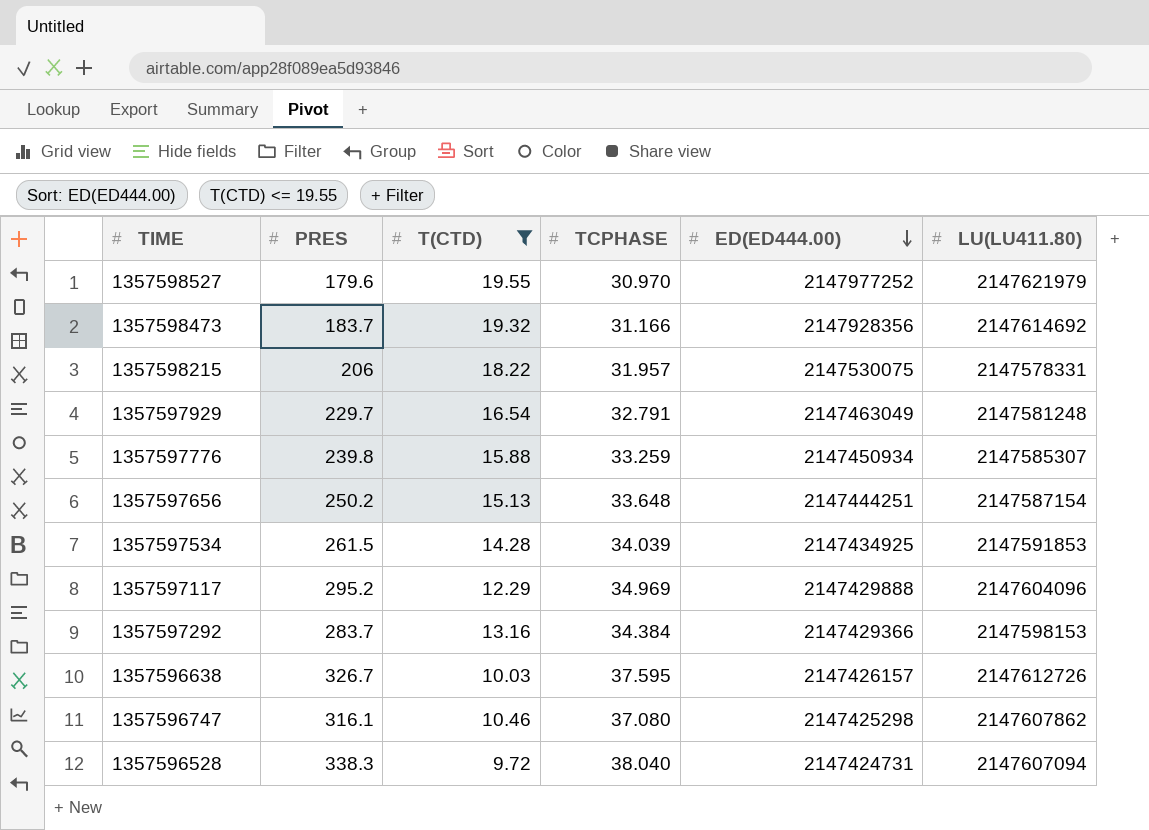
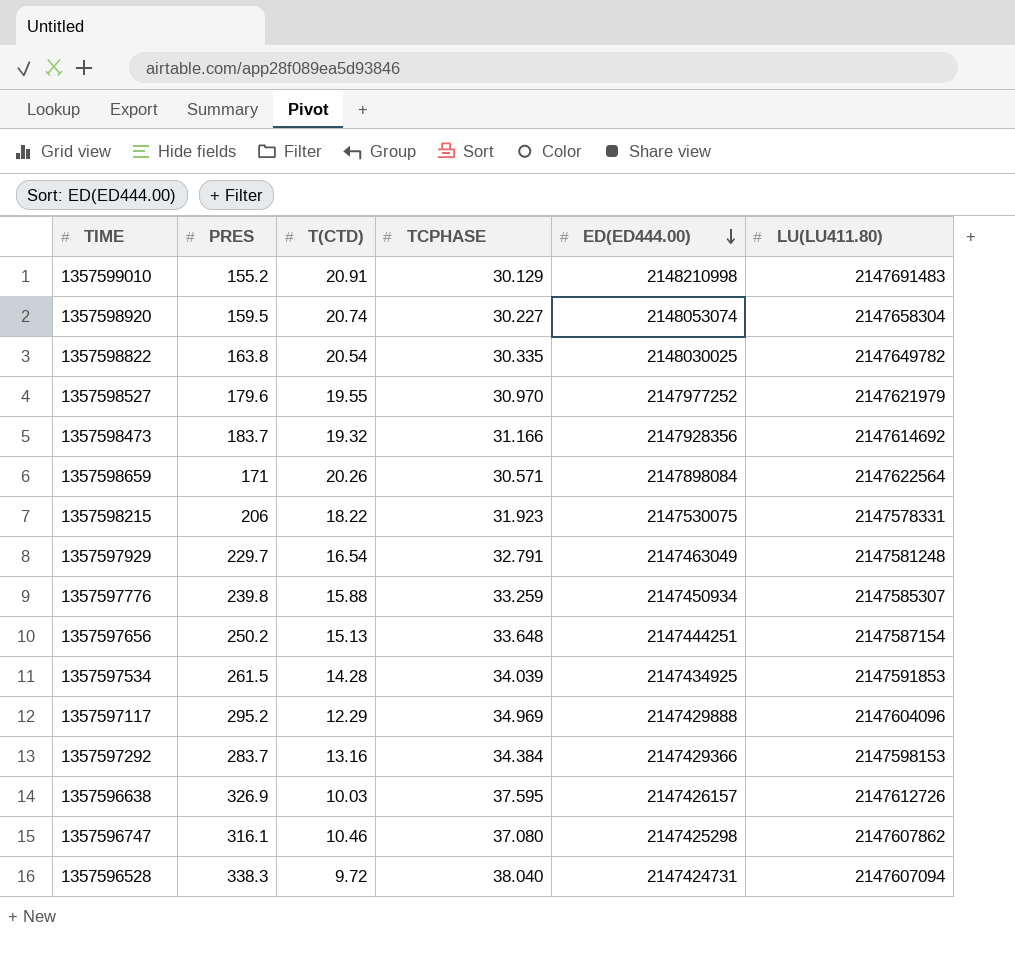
filter: T(CTD) <= 19.55 -> none
1357598215 | TCPHASE: 31.957 -> 31.923
1357596638 | PRES: 326.7 -> 326.9

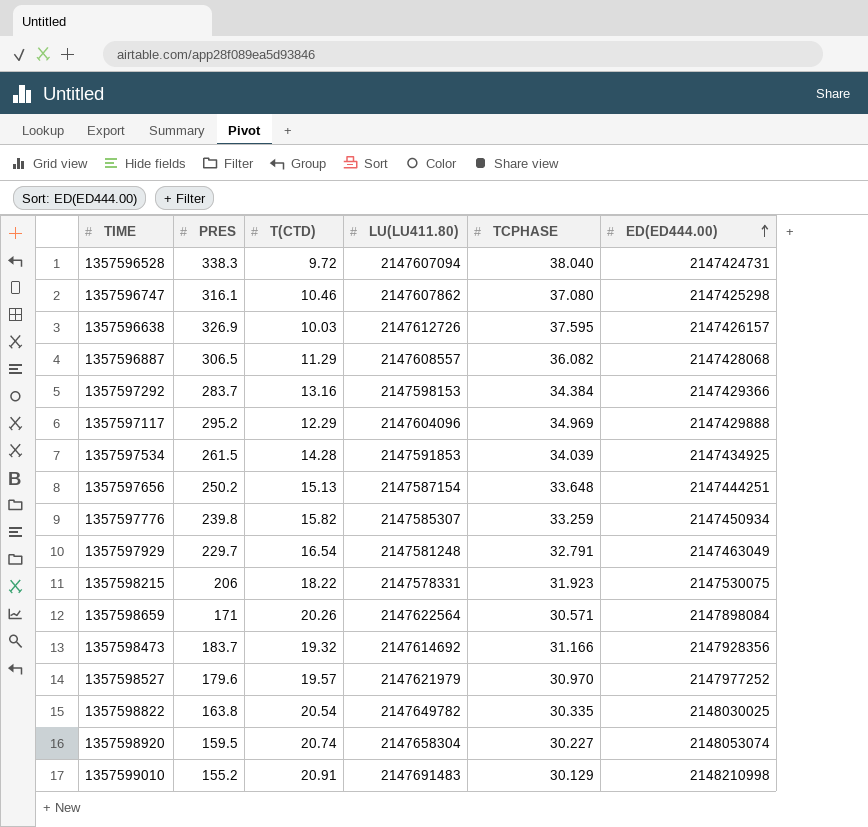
row order: ED(ED444.00) descending -> ED(ED444.00) ascending
column LU(LU411.80) | position: 6 -> 4
row 1357596887: none -> 306.5 | 11.29 | 2147608557 | 36.082 | 2147428068
1357597776 | T(CTD): 15.88 -> 15.82
1357598527 | T(CTD): 19.55 -> 19.57

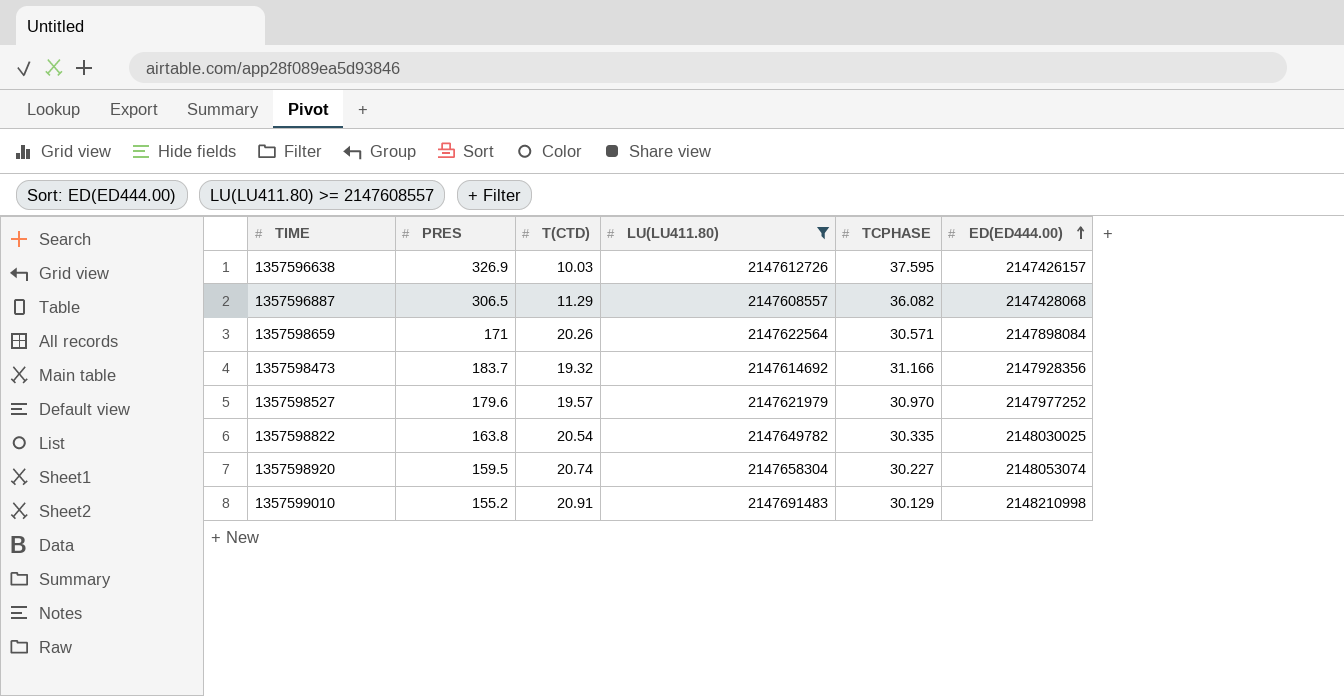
filter: none -> LU(LU411.80) >= 2147608557

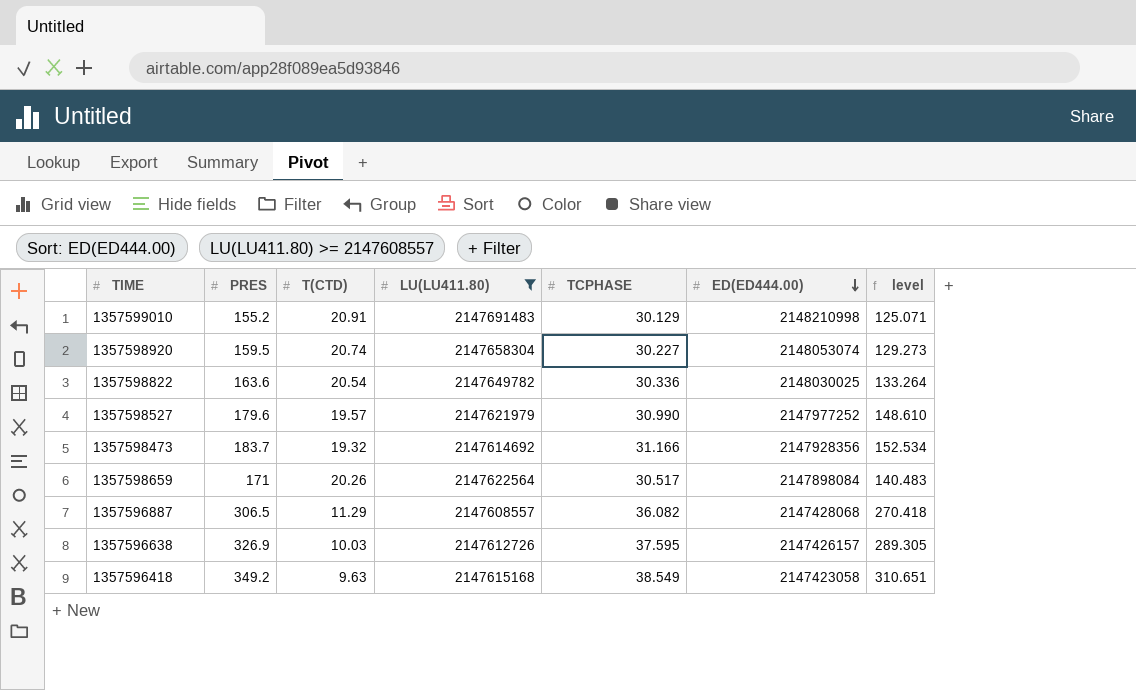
row order: ED(ED444.00) ascending -> ED(ED444.00) descending
column level | formula: none -> [PRES] - [TCPHASE]
1357598822 | PRES: 163.8 -> 163.6
1357598822 | TCPHASE: 30.335 -> 30.336
1357598527 | TCPHASE: 30.970 -> 30.990
1357598659 | TCPHASE: 30.571 -> 30.517
row 1357596418: none -> 349.2 | 9.63 | 2147615168 | 38.549 | 2147423058 | 310.651

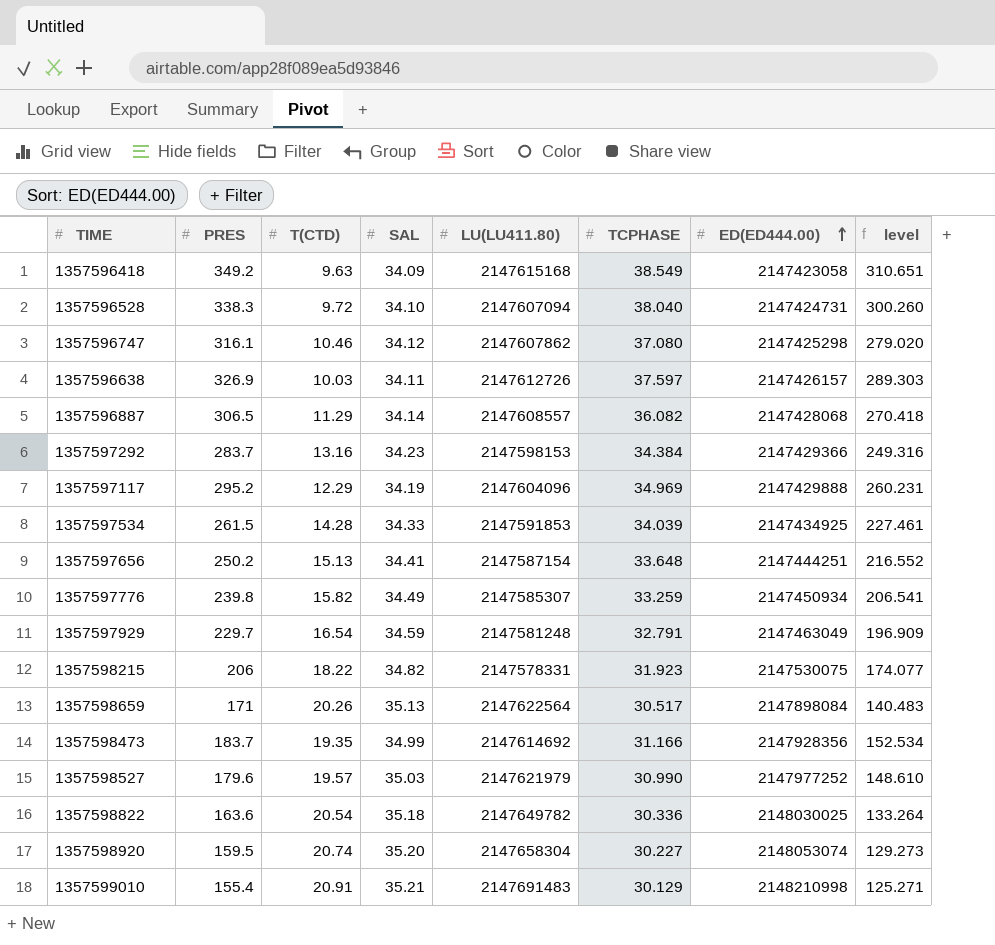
filter: LU(LU411.80) >= 2147608557 -> none
row order: ED(ED444.00) descending -> ED(ED444.00) ascending
column SAL | position: none -> 4
1357596638 | TCPHASE: 37.595 -> 37.597
1357596638 | level: 289.305 -> 289.303
1357598473 | T(CTD): 19.32 -> 19.35
1357599010 | PRES: 155.2 -> 155.4
1357599010 | level: 125.071 -> 125.271

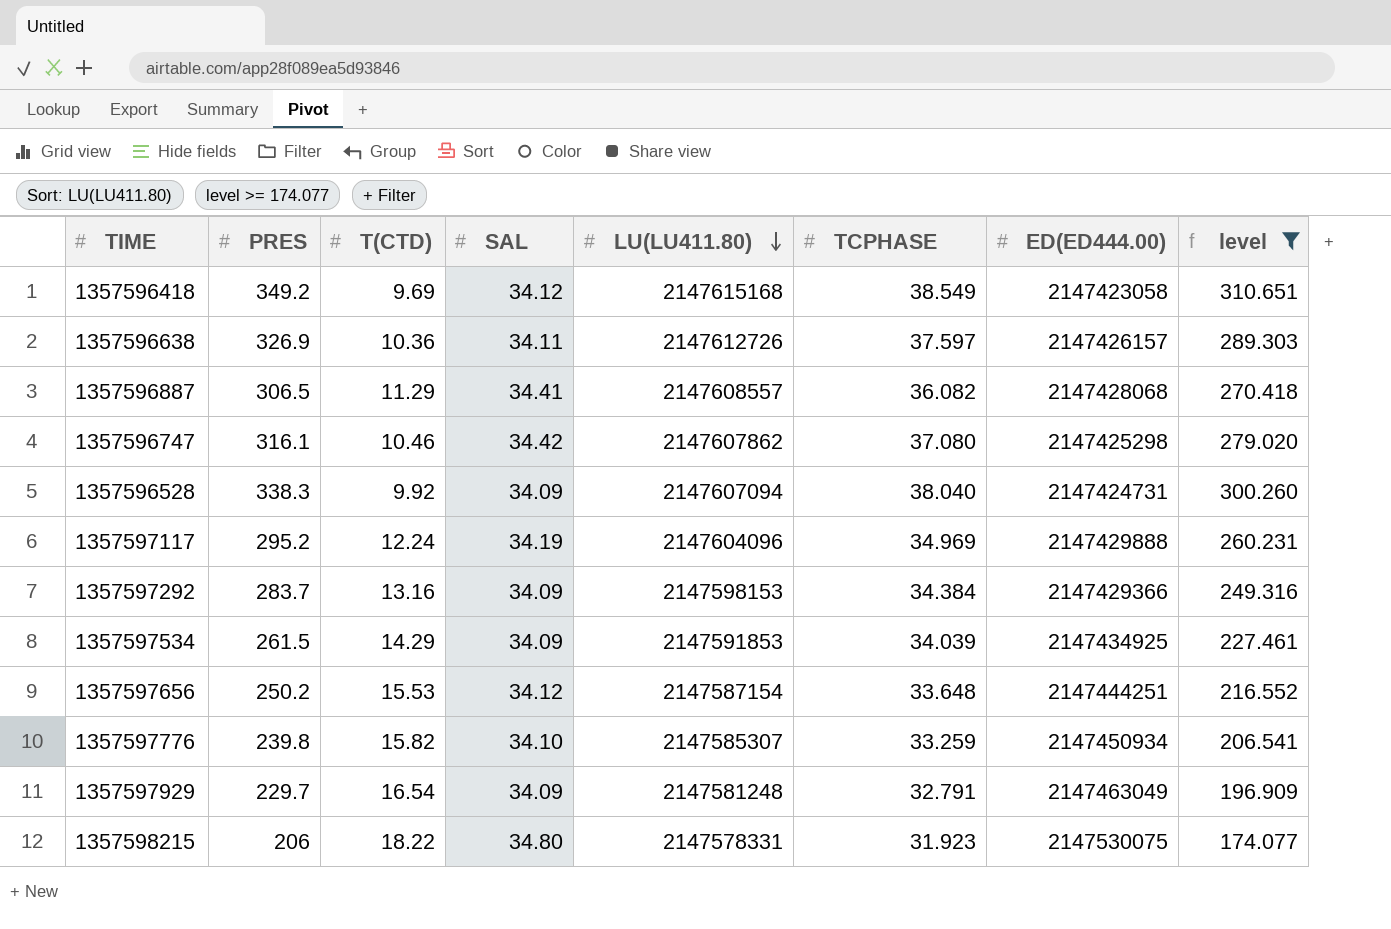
filter: none -> level >= 174.077
row order: ED(ED444.00) ascending -> LU(LU411.80) descending
1357596418 | T(CTD): 9.63 -> 9.69
1357596418 | SAL: 34.09 -> 34.12
1357596638 | T(CTD): 10.03 -> 10.36
1357596887 | SAL: 34.14 -> 34.41
1357596747 | SAL: 34.12 -> 34.42
1357596528 | T(CTD): 9.72 -> 9.92
1357596528 | SAL: 34.10 -> 34.09
1357597117 | T(CTD): 12.29 -> 12.24
1357597292 | SAL: 34.23 -> 34.09
1357597534 | T(CTD): 14.28 -> 14.29
1357597534 | SAL: 34.33 -> 34.09
1357597656 | T(CTD): 15.13 -> 15.53
1357597656 | SAL: 34.41 -> 34.12
1357597776 | SAL: 34.49 -> 34.10
1357597929 | SAL: 34.59 -> 34.09
1357598215 | SAL: 34.82 -> 34.80

